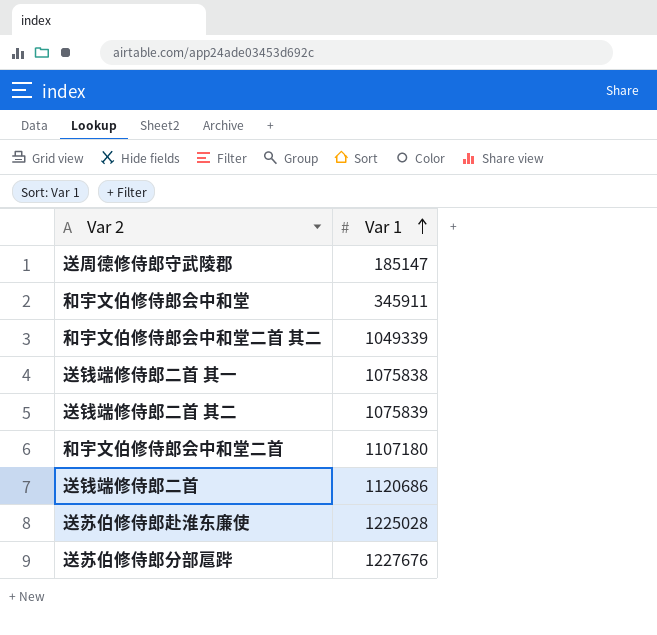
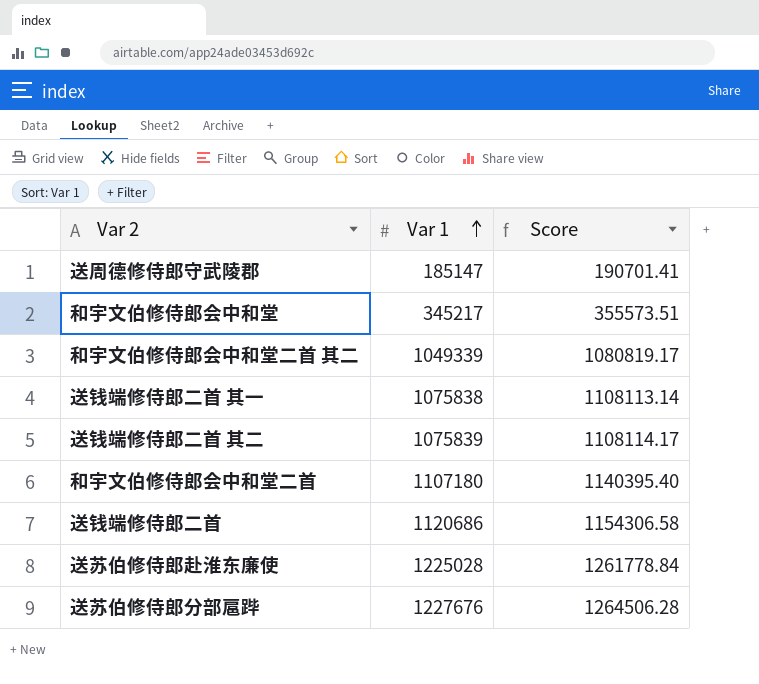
column Score | formula: none -> [Var 1] * 1.03
和宇文伯修侍郎会中和堂 | Var 1: 345911 -> 345217

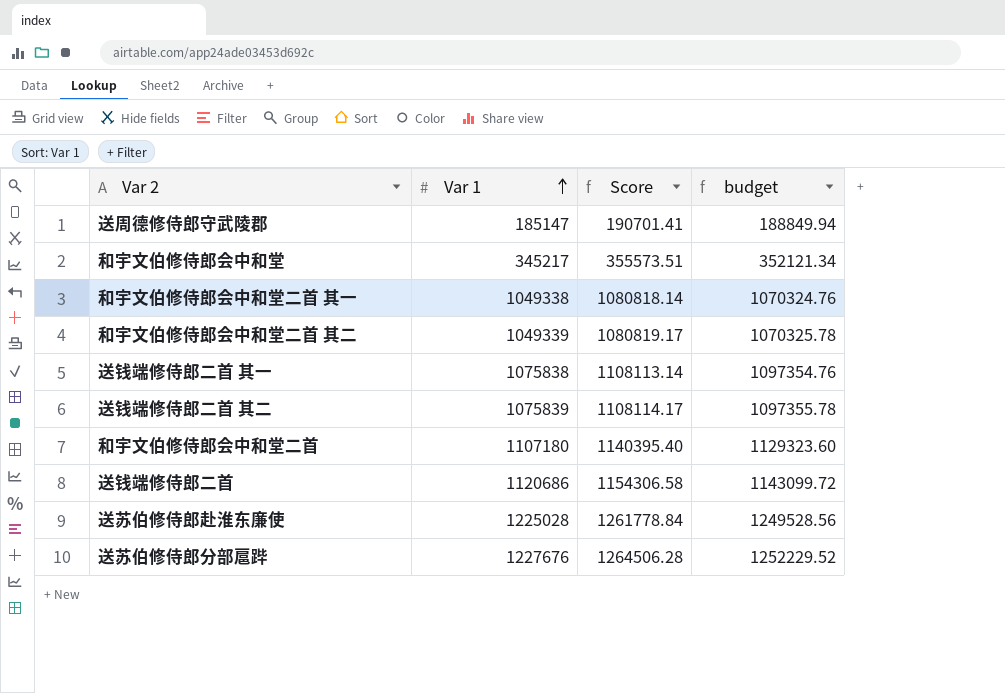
column budget | formula: none -> [Var 1] * 1.02
row 和宇文伯修侍郎会中和堂二首 其一: none -> 1049338 | 1080818.14 | 1070324.76

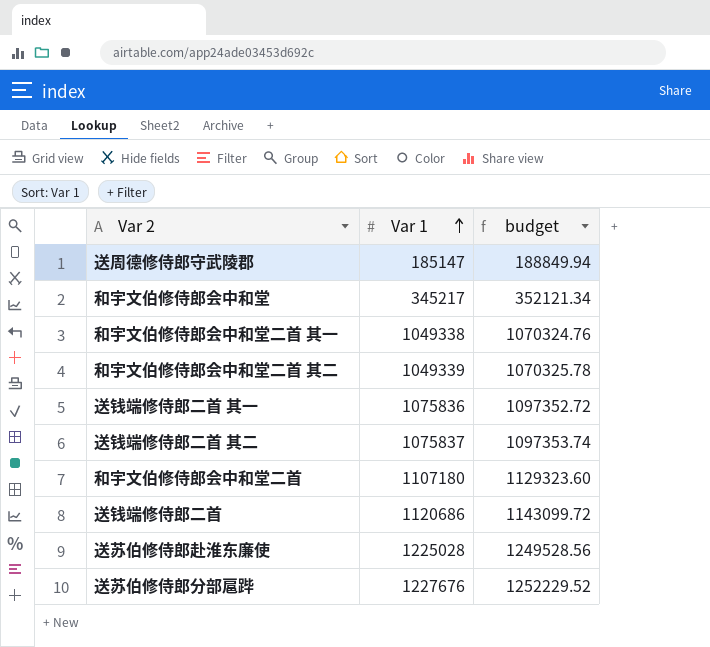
column Score | formula: [Var 1] * 1.03 -> none
送钱端修侍郎二首 其一 | Var 1: 1075838 -> 1075836
送钱端修侍郎二首 其一 | budget: 1097354.76 -> 1097352.72
送钱端修侍郎二首 其二 | Var 1: 1075839 -> 1075837
送钱端修侍郎二首 其二 | budget: 1097355.78 -> 1097353.74

